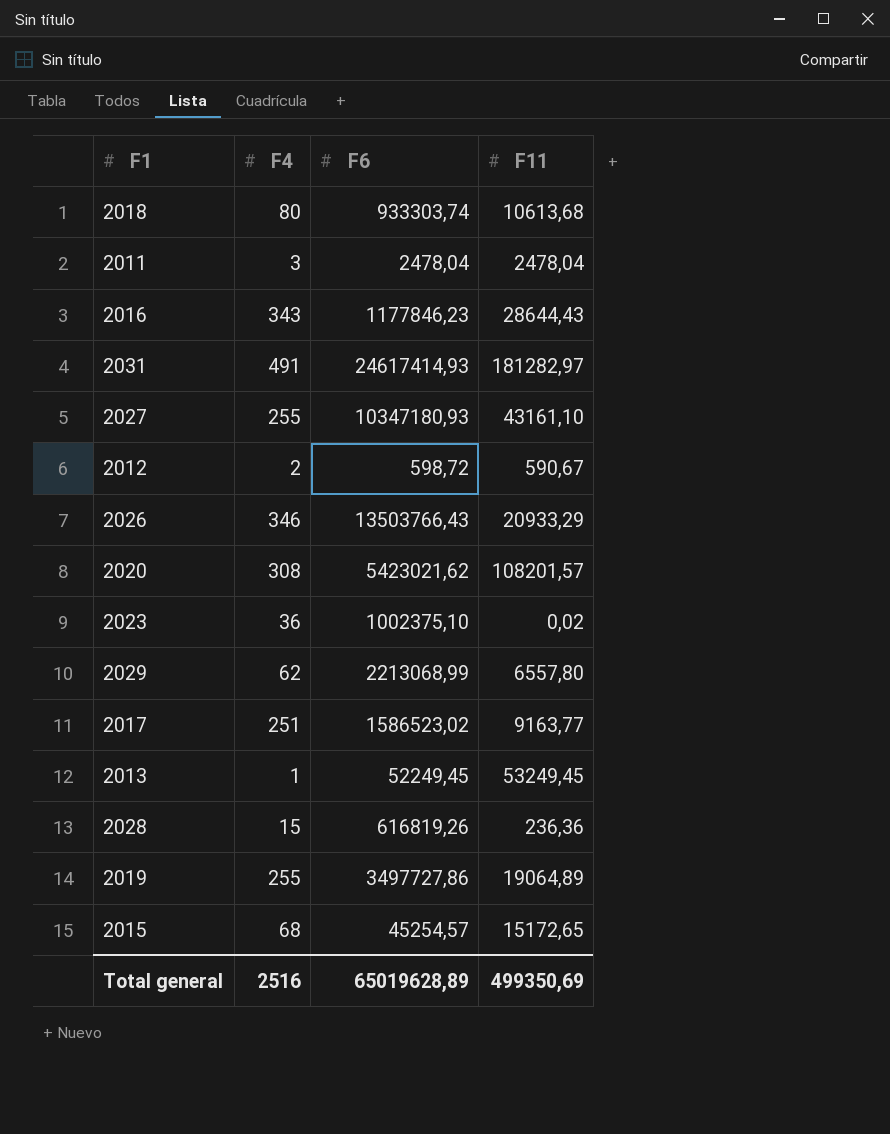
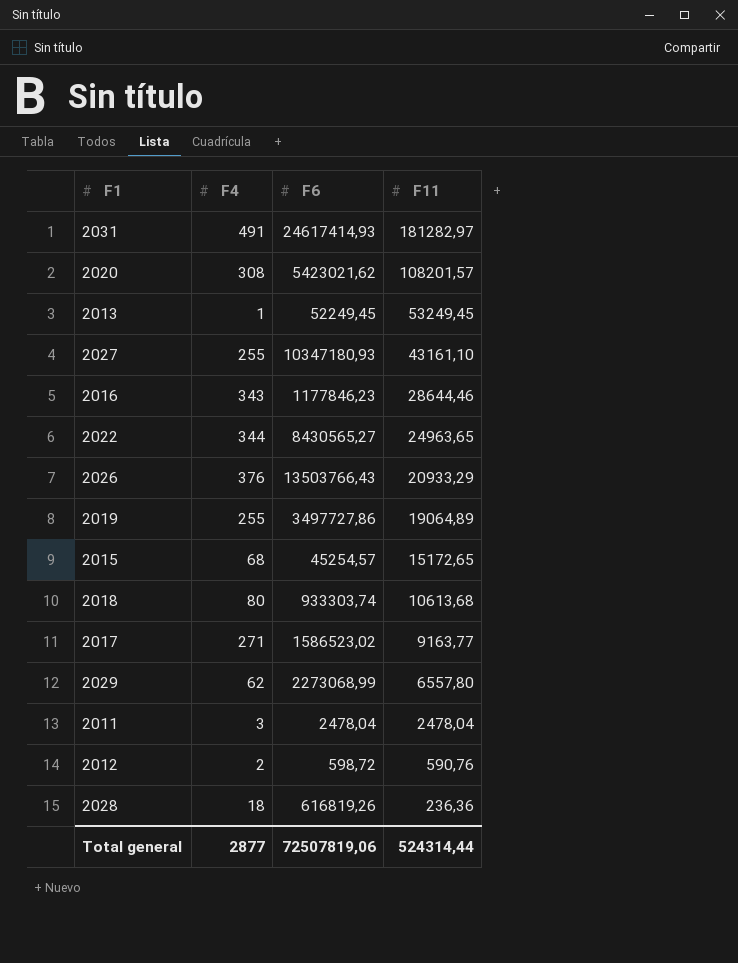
row order: none -> F11 descending
row 2023: 36 | 1002375,10 | 0,02 -> none
2016 | F11: 28644,43 -> 28644,46
row 2022: none -> 344 | 8430565,27 | 24963,65
2026 | F4: 346 -> 376
2017 | F4: 251 -> 271
2029 | F6: 2213068,99 -> 2273068,99
2012 | F11: 590,67 -> 590,76
2028 | F4: 15 -> 18
Total general | F4: 2516 -> 2877
Total general | F6: 65019628,89 -> 72507819,06
Total general | F11: 499350,69 -> 524314,44

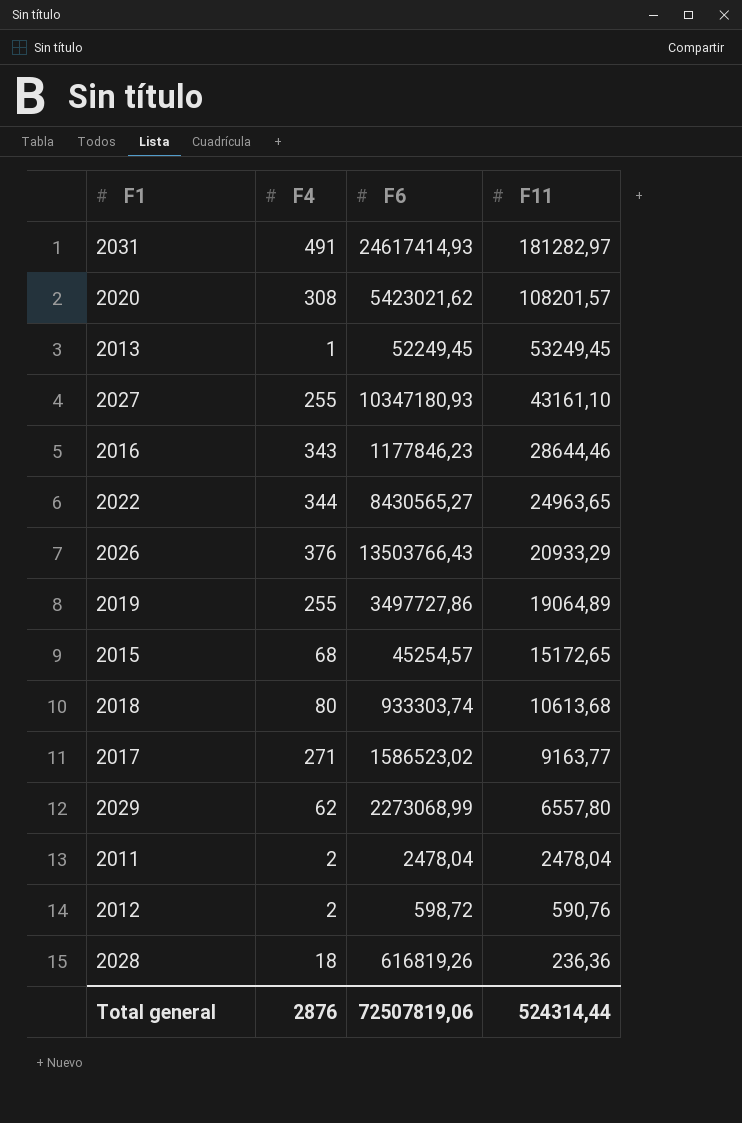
2011 | F4: 3 -> 2
Total general | F4: 2877 -> 2876

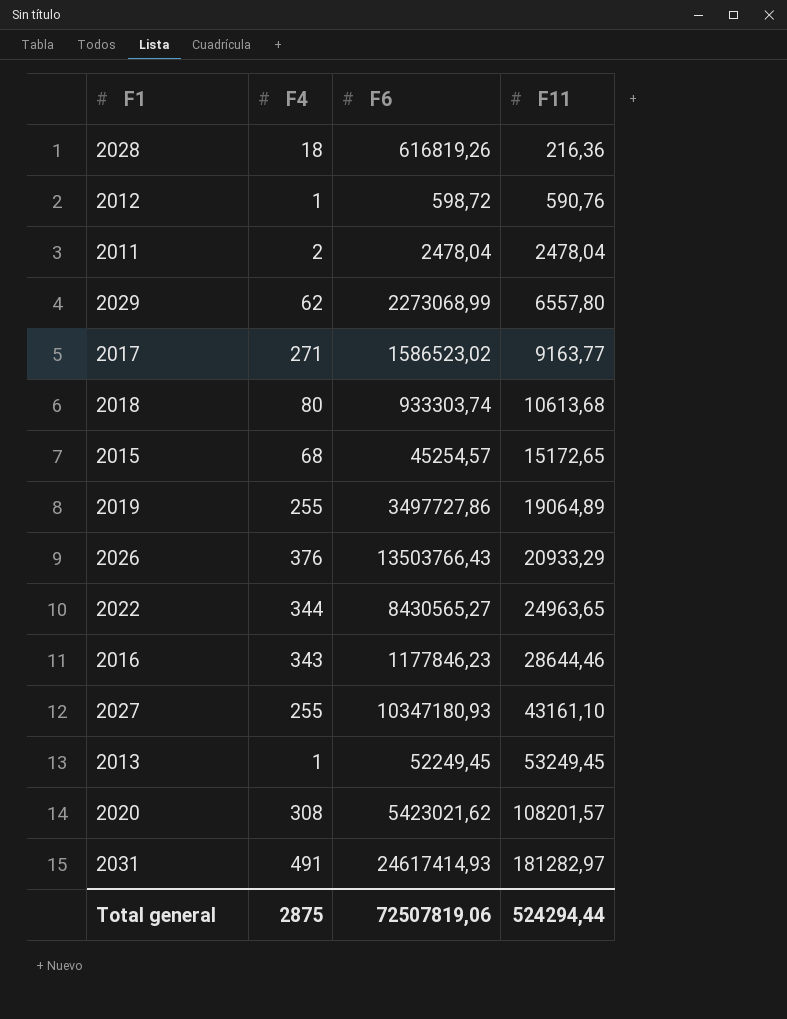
row order: F11 descending -> F11 ascending
2028 | F11: 236,36 -> 216,36
2012 | F4: 2 -> 1
Total general | F4: 2876 -> 2875
Total general | F11: 524314,44 -> 524294,44

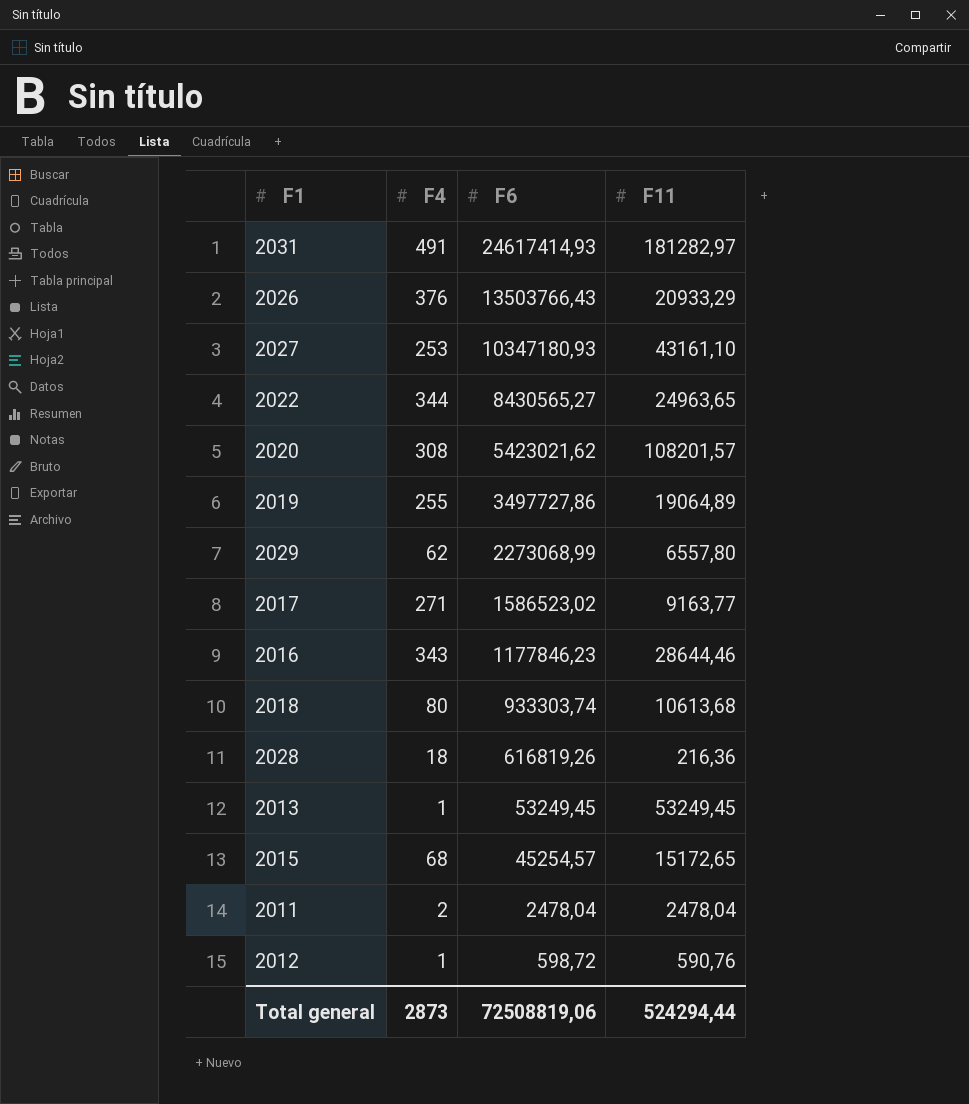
row order: F11 ascending -> F6 descending
2027 | F4: 255 -> 253
2013 | F6: 52249,45 -> 53249,45
Total general | F4: 2875 -> 2873
Total general | F6: 72507819,06 -> 72508819,06

